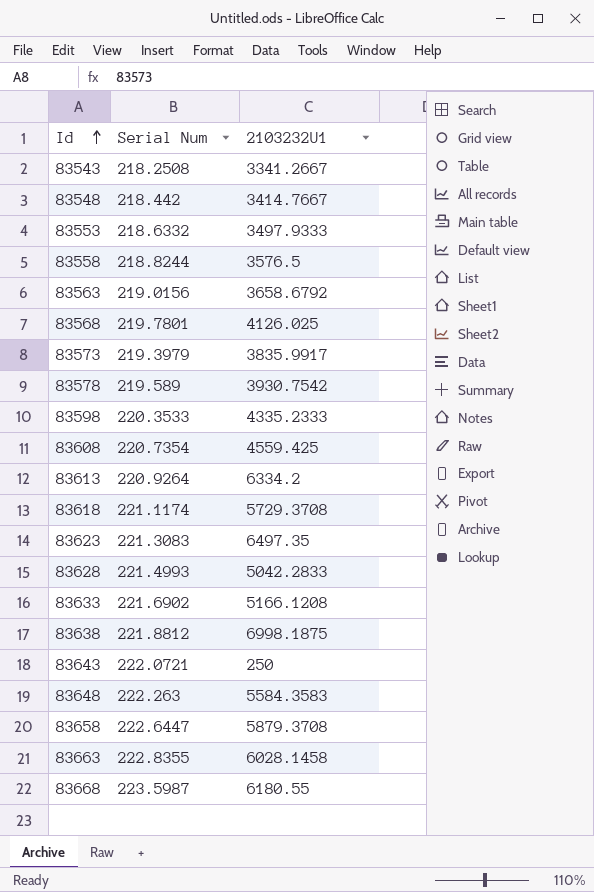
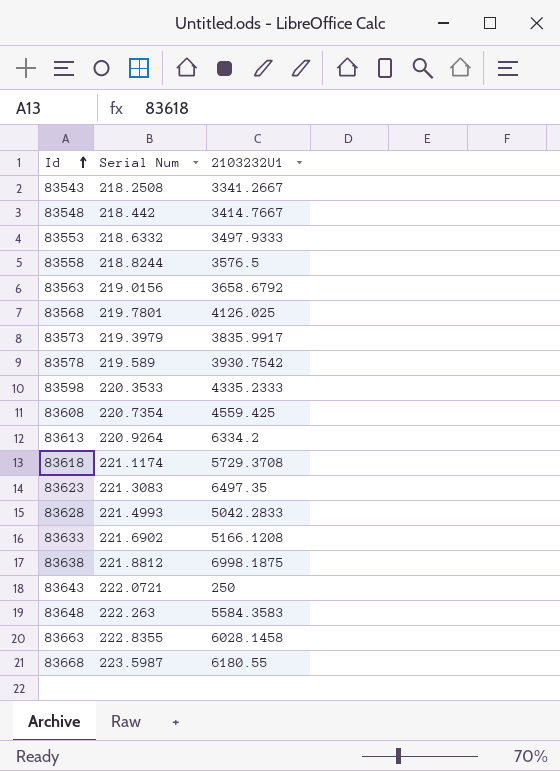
row 83658: 222.6447 | 5879.3708 -> none

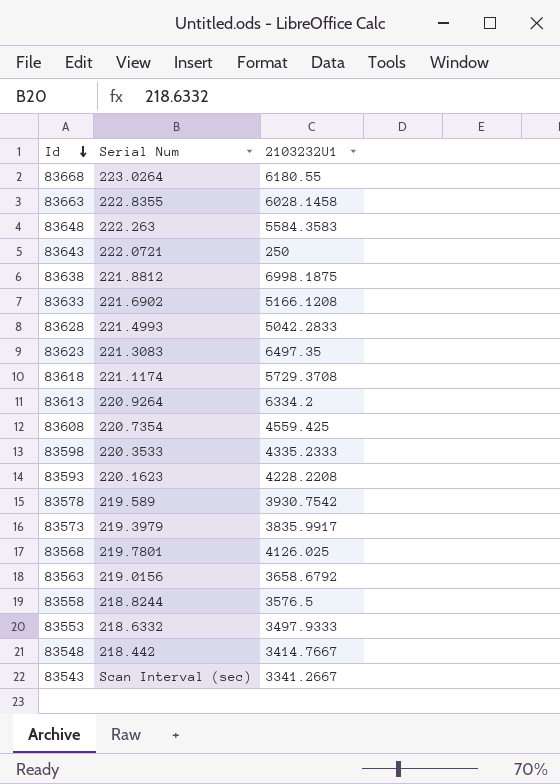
row order: Id ascending -> Id descending
83668 | Serial Num: 223.5987 -> 223.0264
row 83593: none -> 220.1623 | 4228.2208
83543 | Serial Num: 218.2508 -> Scan Interval (sec)

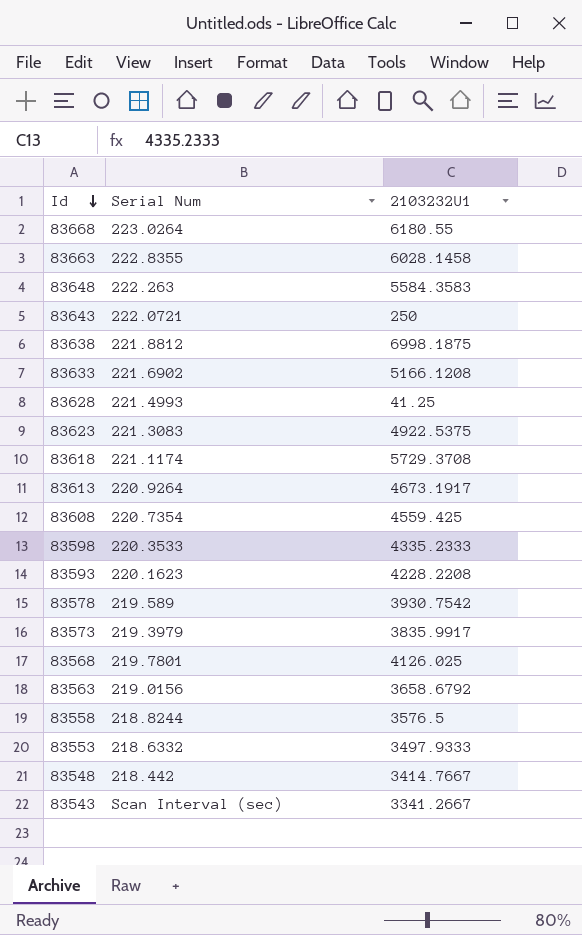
83628 | 2103232U1: 5042.2833 -> 41.25
83623 | 2103232U1: 6497.35 -> 4922.5375
83613 | 2103232U1: 6334.2 -> 4673.1917

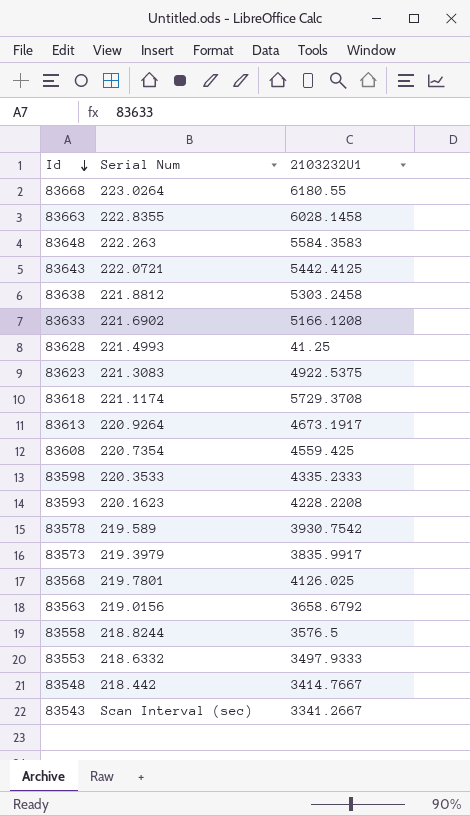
83643 | 2103232U1: 250 -> 5442.4125
83638 | 2103232U1: 6998.1875 -> 5303.2458

